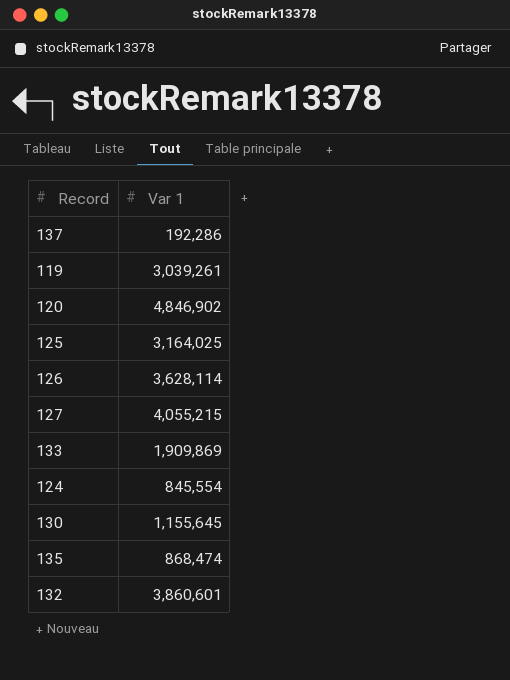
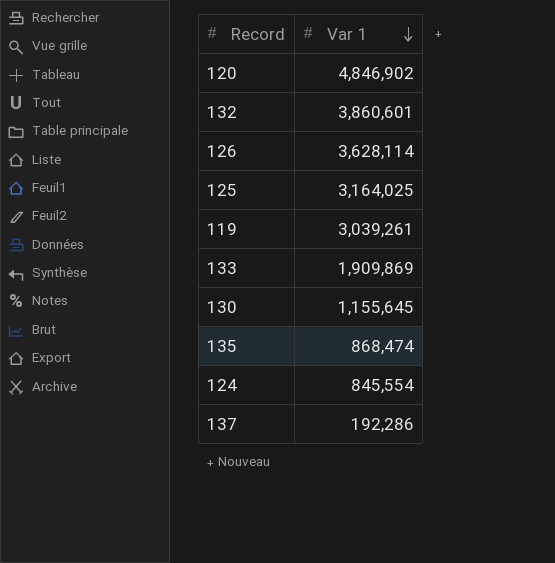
row order: none -> Var 1 descending
row 127: 4,055,215 -> none

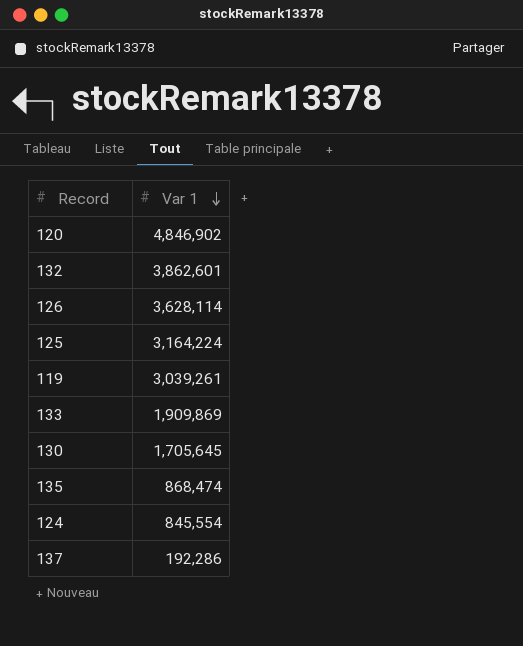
132 | Var 1: 3,860,601 -> 3,862,601
125 | Var 1: 3,164,025 -> 3,164,224
130 | Var 1: 1,155,645 -> 1,705,645

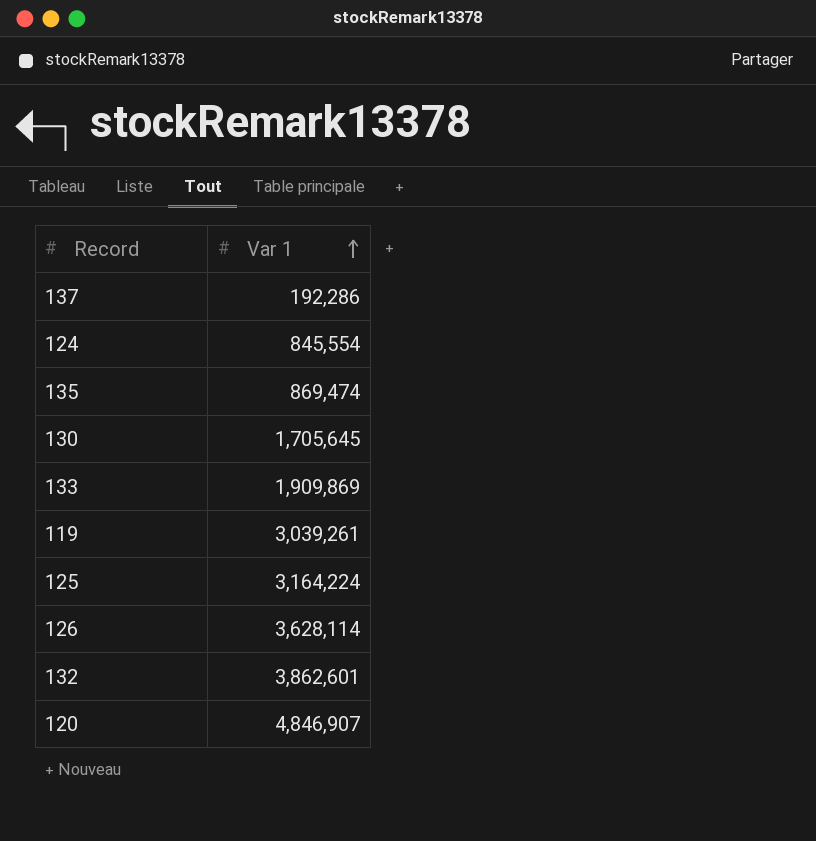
row order: Var 1 descending -> Var 1 ascending
135 | Var 1: 868,474 -> 869,474
120 | Var 1: 4,846,902 -> 4,846,907

